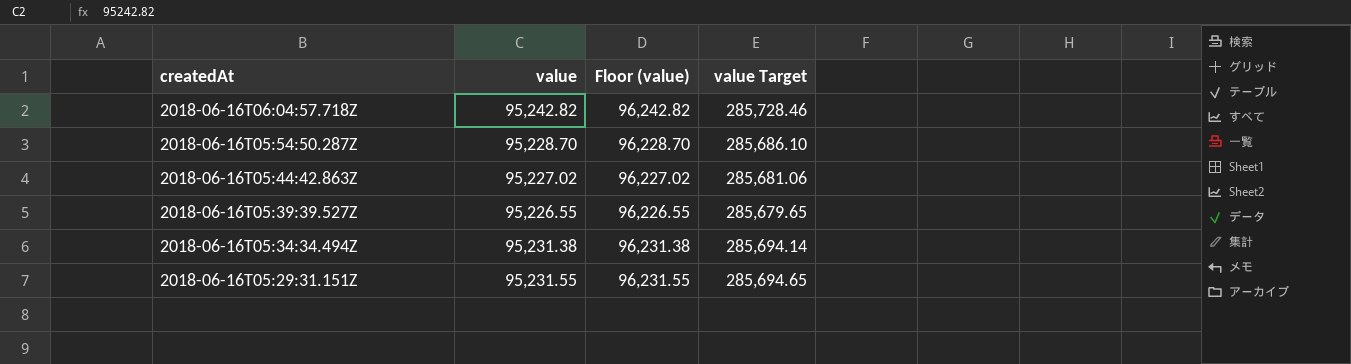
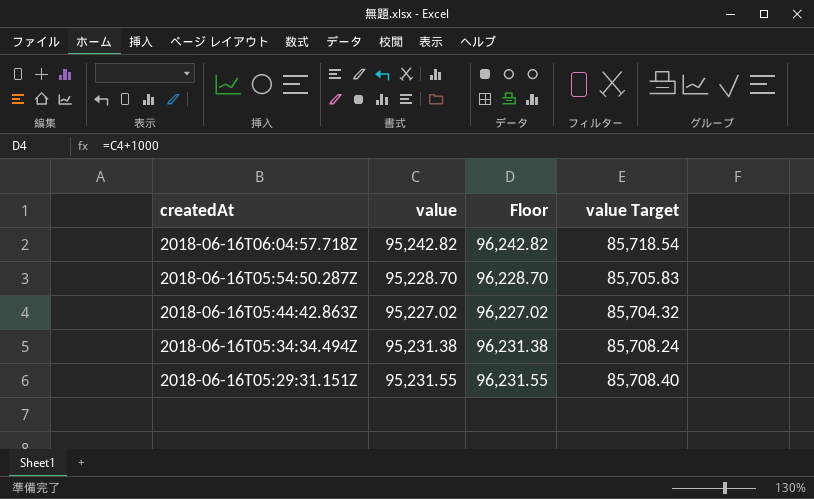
column name: Floor (value) -> Floor
column value Target | formula: [value] * 3 -> [value] * 0.9
row 2018-06-16T05:39:39.527Z: 95,226.55 | 96,226.55 | 285,679.65 -> none

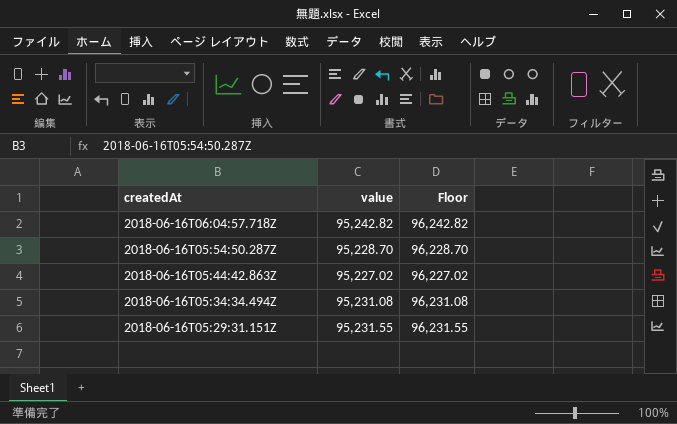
column value Target | formula: [value] * 0.9 -> none
2018-06-16T05:34:34.494Z | value: 95,231.38 -> 95,231.08
2018-06-16T05:34:34.494Z | Floor: 96,231.38 -> 96,231.08

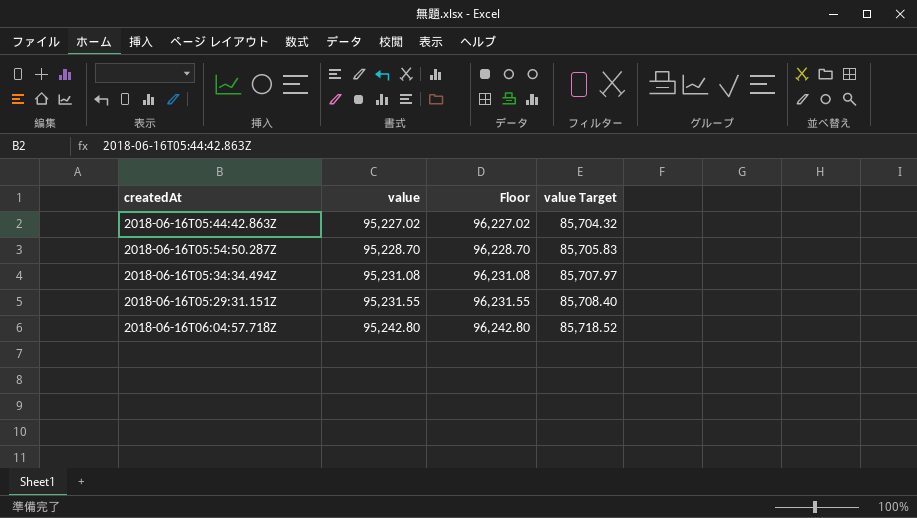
row order: createdAt descending -> value ascending
column value Target | formula: none -> [value] * 0.9
2018-06-16T06:04:57.718Z | value: 95,242.82 -> 95,242.80
2018-06-16T06:04:57.718Z | Floor: 96,242.82 -> 96,242.80

